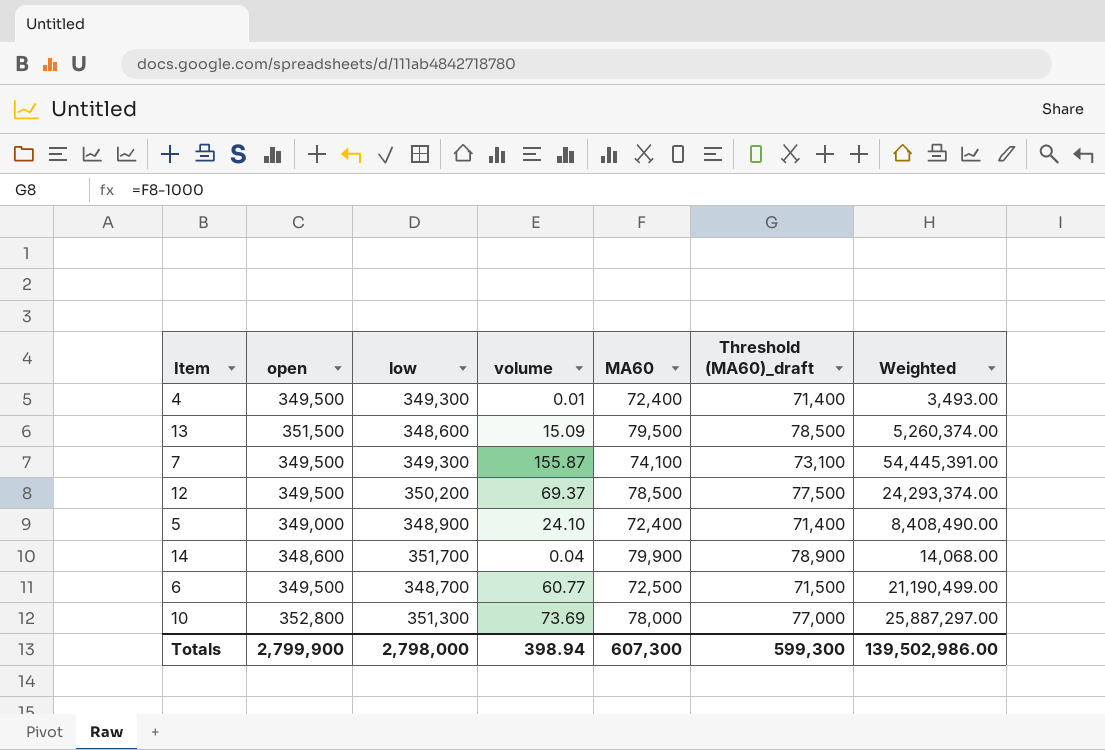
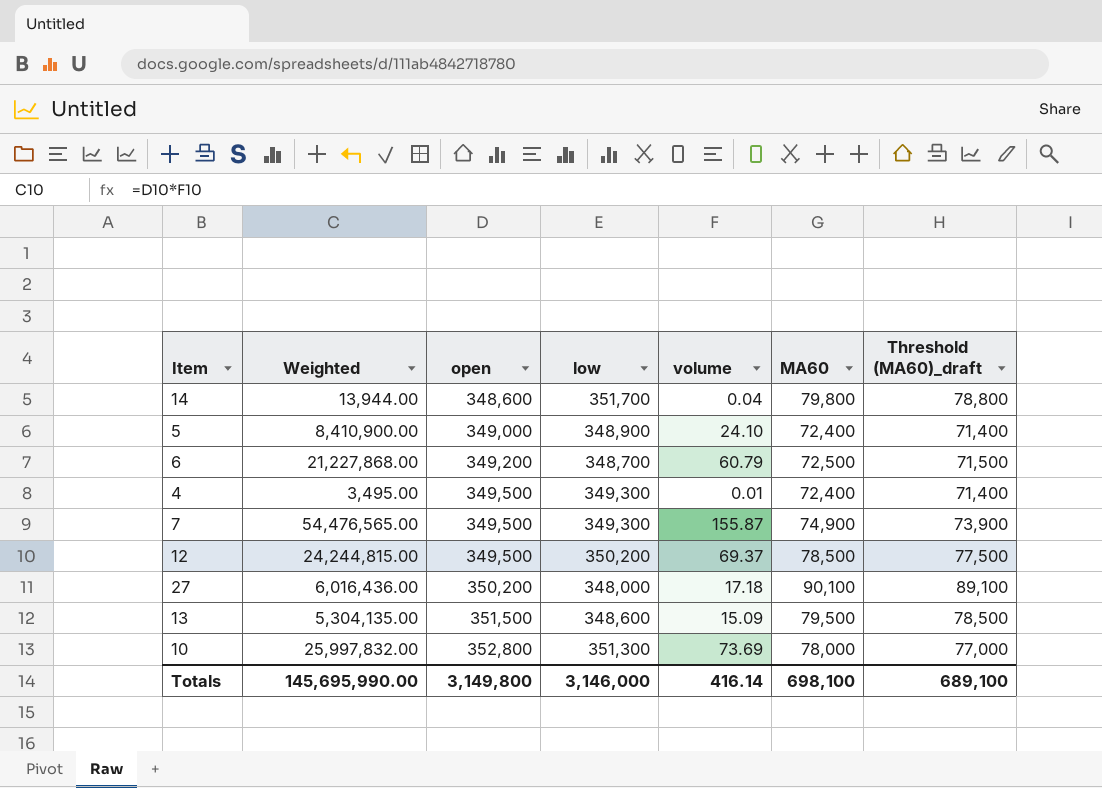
row order: none -> open ascending
column Weighted | formula: [low] * [volume] -> [open] * [volume]
column Weighted | position: 7 -> 2
14 | MA60: 79,900 -> 79,800
14 | Threshold (MA60)_draft: 78,900 -> 78,800
6 | open: 349,500 -> 349,200
6 | volume: 60.77 -> 60.79
7 | MA60: 74,100 -> 74,900
7 | Threshold (MA60)_draft: 73,100 -> 73,900
row 27: none -> 6,016,436.00 | 350,200 | 348,000 | 17.18 | 90,100 | 89,100
Totals | Weighted: 139,502,986.00 -> 145,695,990.00
Totals | open: 2,799,900 -> 3,149,800
Totals | low: 2,798,000 -> 3,146,000
Totals | volume: 398.94 -> 416.14
Totals | MA60: 607,300 -> 698,100
Totals | Threshold (MA60)_draft: 599,300 -> 689,100

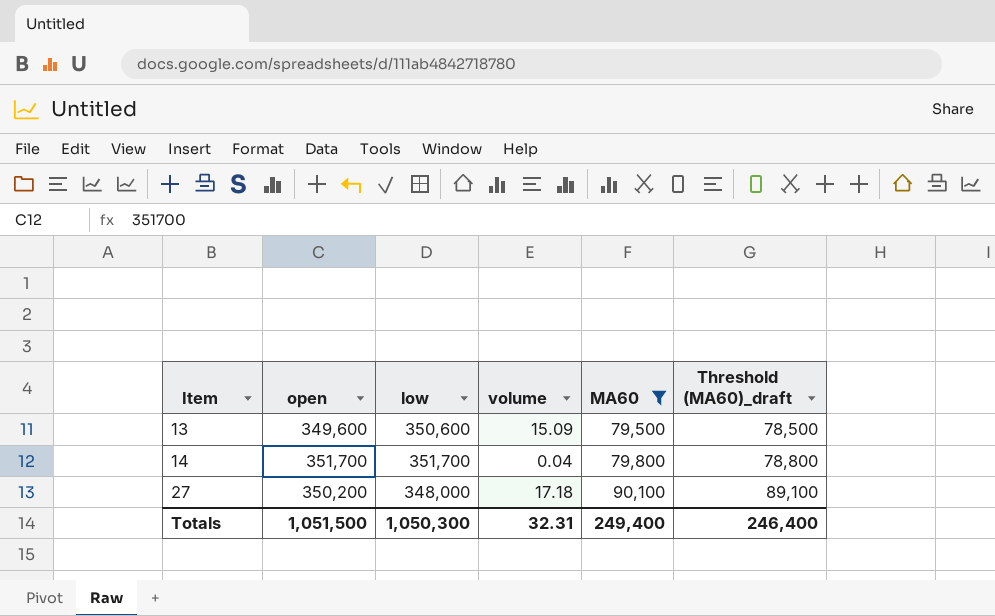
filter: none -> MA60 >= 79,500
row order: open ascending -> Item ascending
column Weighted | formula: [open] * [volume] -> none
13 | open: 351,500 -> 349,600
13 | low: 348,600 -> 350,600
14 | open: 348,600 -> 351,700
Totals | open: 3,149,800 -> 1,051,500
Totals | low: 3,146,000 -> 1,050,300
Totals | volume: 416.14 -> 32.31
Totals | MA60: 698,100 -> 249,400
Totals | Threshold (MA60)_draft: 689,100 -> 246,400

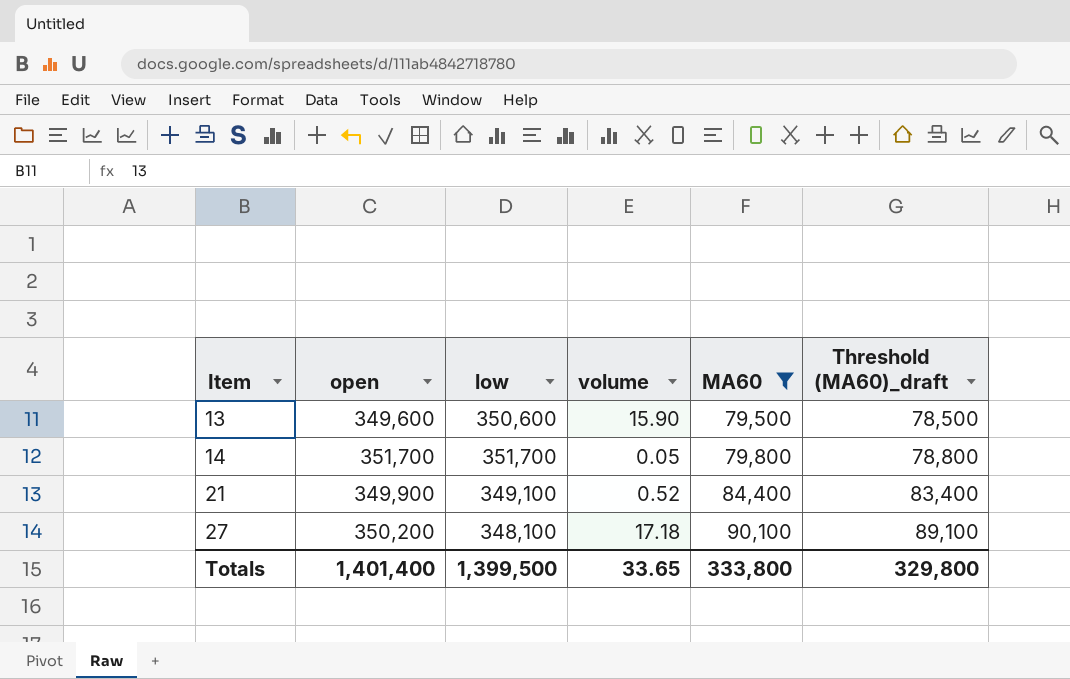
13 | volume: 15.09 -> 15.90
14 | volume: 0.04 -> 0.05
row 21: none -> 349,900 | 349,100 | 0.52 | 84,400 | 83,400
27 | low: 348,000 -> 348,100
Totals | open: 1,051,500 -> 1,401,400
Totals | low: 1,050,300 -> 1,399,500
Totals | volume: 32.31 -> 33.65
Totals | MA60: 249,400 -> 333,800
Totals | Threshold (MA60)_draft: 246,400 -> 329,800

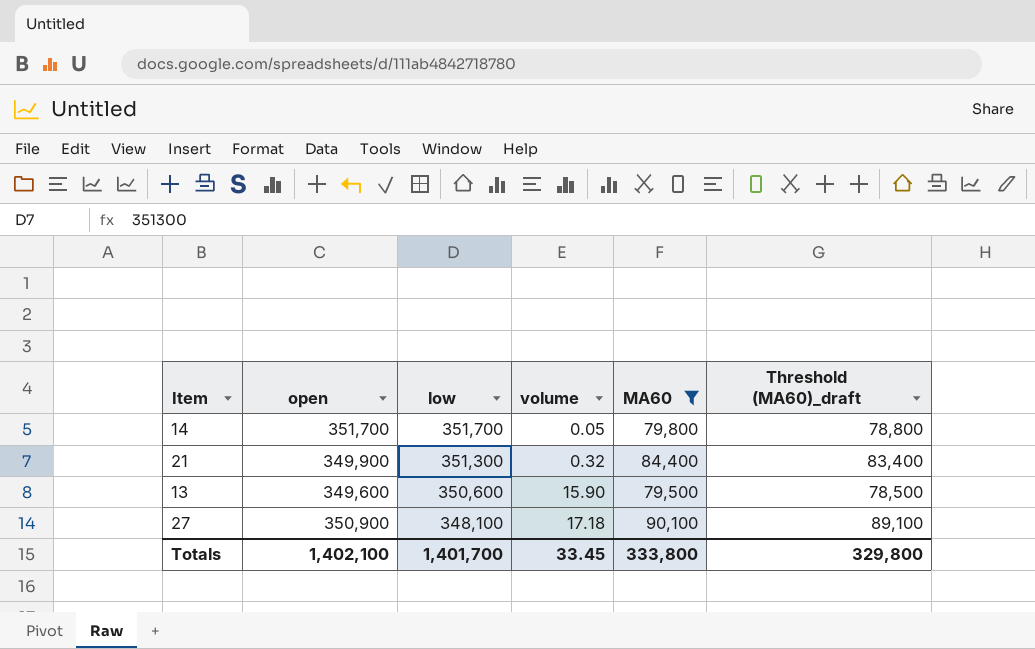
row order: Item ascending -> low descending
21 | low: 349,100 -> 351,300
21 | volume: 0.52 -> 0.32
27 | open: 350,200 -> 350,900
Totals | open: 1,401,400 -> 1,402,100
Totals | low: 1,399,500 -> 1,401,700
Totals | volume: 33.65 -> 33.45

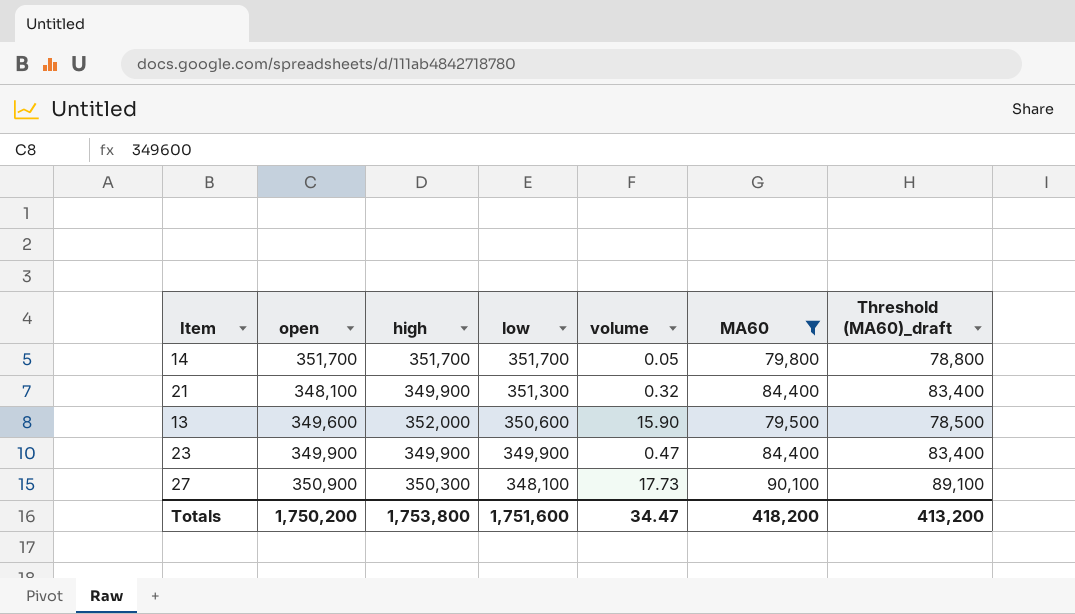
column high | position: none -> 3
21 | open: 349,900 -> 348,100
row 23: none -> 349,900 | 349,900 | 349,900 | 0.47 | 84,400 | 83,400
27 | volume: 17.18 -> 17.73
Totals | open: 1,402,100 -> 1,750,200
Totals | low: 1,401,700 -> 1,751,600
Totals | volume: 33.45 -> 34.47
Totals | MA60: 333,800 -> 418,200
Totals | Threshold (MA60)_draft: 329,800 -> 413,200

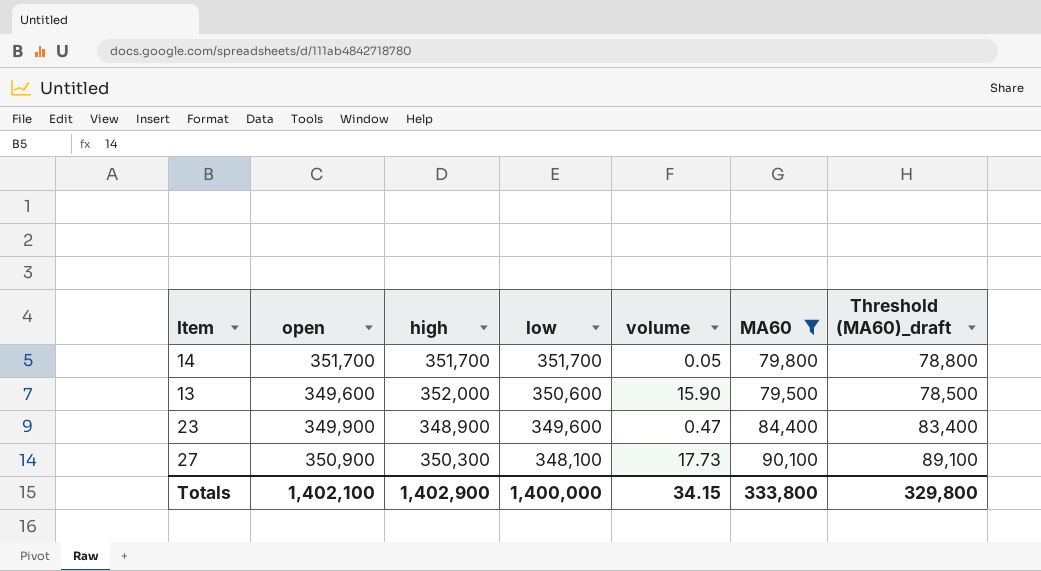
row 21: 348,100 | 349,900 | 351,300 | 0.32 | 84,400 | 83,400 -> none
23 | high: 349,900 -> 348,900
23 | low: 349,900 -> 349,600
Totals | open: 1,750,200 -> 1,402,100
Totals | high: 1,753,800 -> 1,402,900
Totals | low: 1,751,600 -> 1,400,000
Totals | volume: 34.47 -> 34.15
Totals | MA60: 418,200 -> 333,800
Totals | Threshold (MA60)_draft: 413,200 -> 329,800

